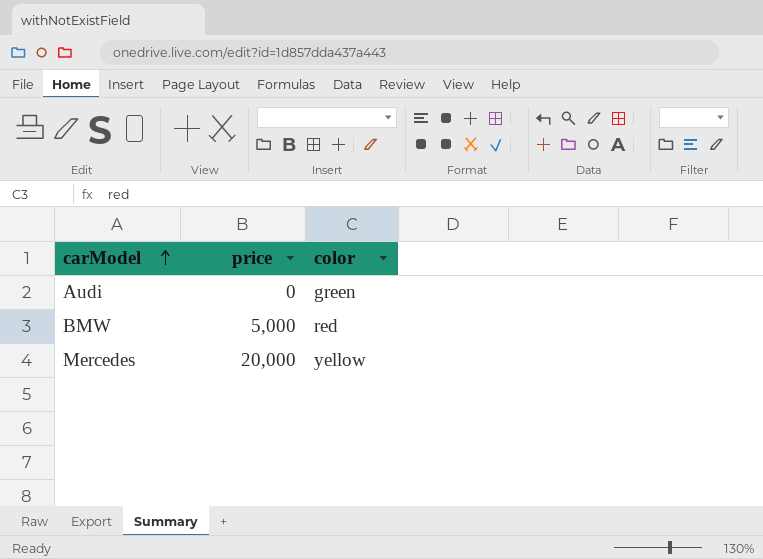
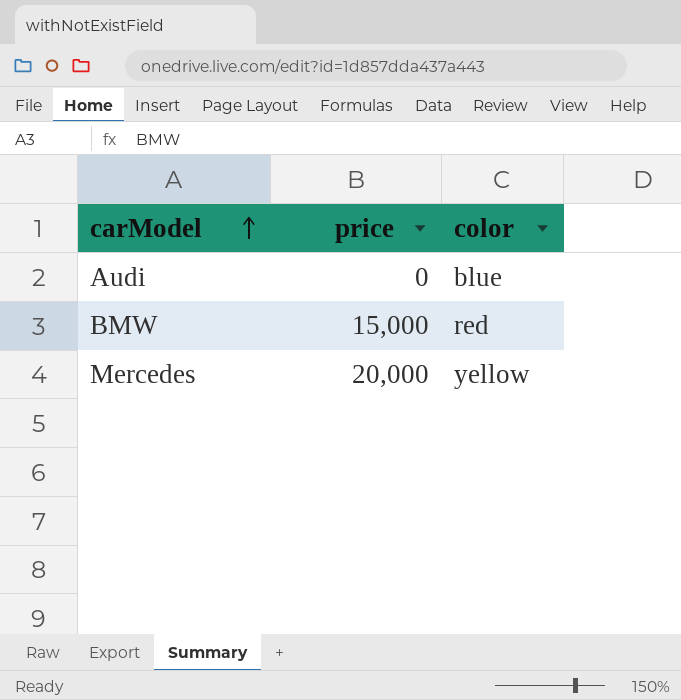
Audi | color: green -> blue
BMW | price: 5,000 -> 15,000

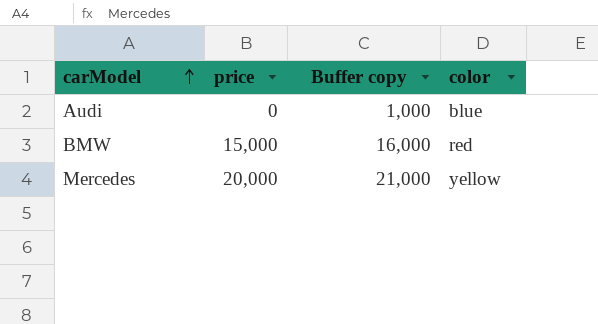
column Buffer copy | formula: none -> [price] + 1000

